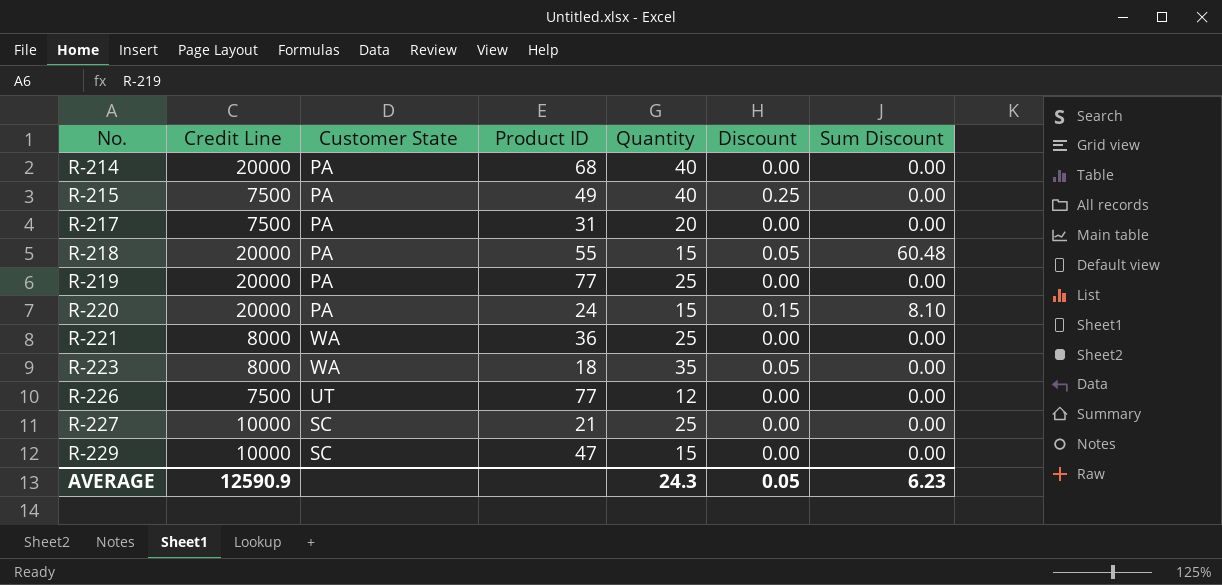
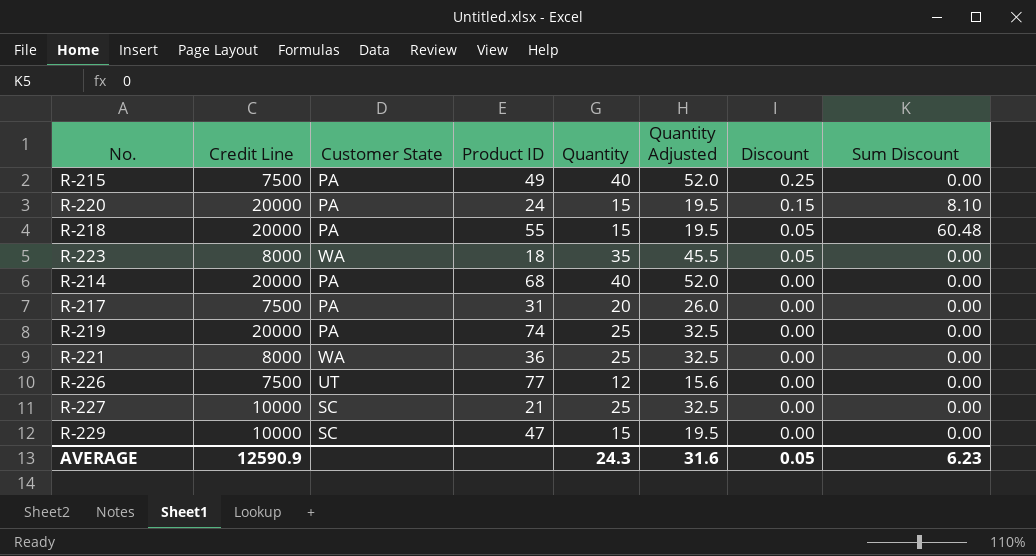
row order: No. ascending -> Discount descending
column Quantity Adjusted | formula: none -> [Quantity] * 1.3
R-219 | Product ID: 77 -> 74

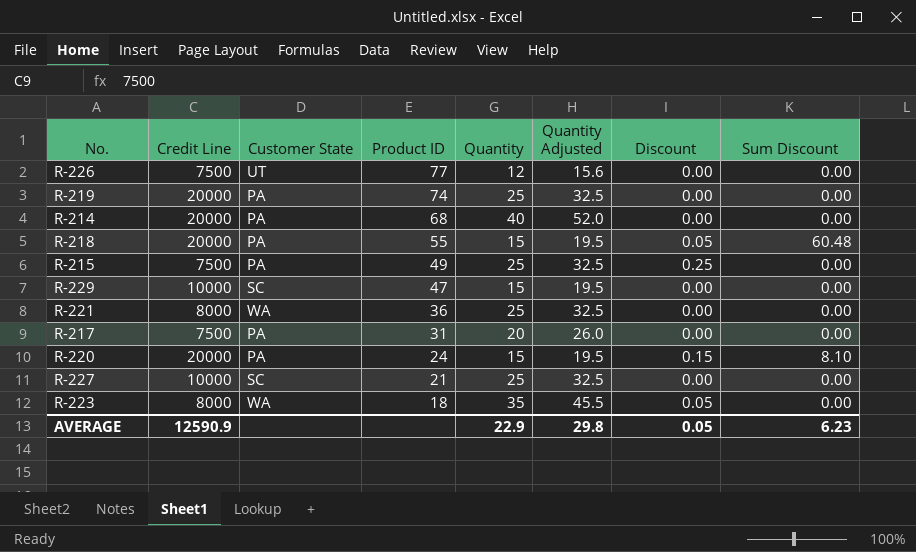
row order: Discount descending -> Product ID descending
R-215 | Quantity: 40 -> 25
R-215 | Quantity Adjusted: 52.0 -> 32.5
AVERAGE | Quantity: 24.3 -> 22.9
AVERAGE | Quantity Adjusted: 31.6 -> 29.8

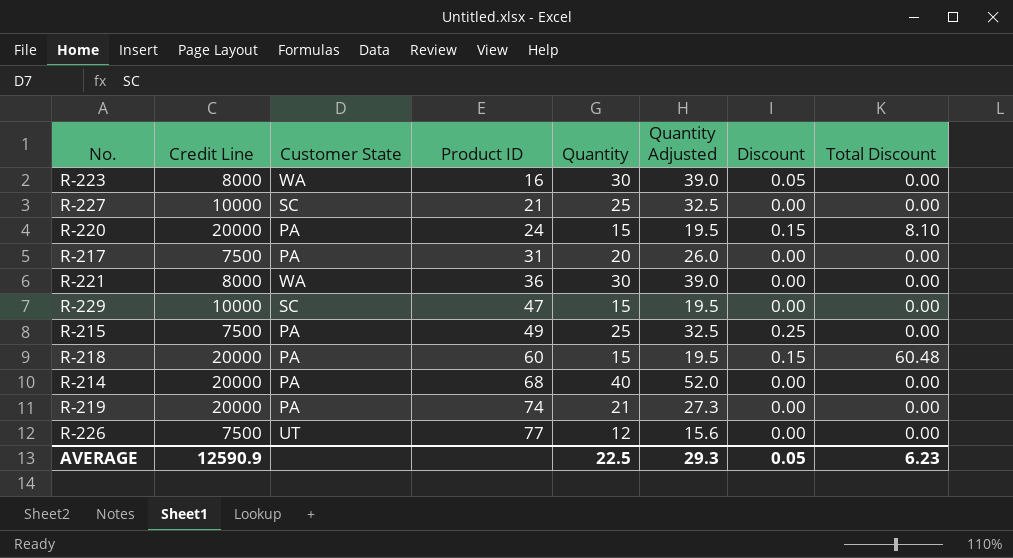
row order: Product ID descending -> Product ID ascending
column name: Sum Discount -> Total Discount
R-223 | Product ID: 18 -> 16
R-223 | Quantity: 35 -> 30
R-223 | Quantity Adjusted: 45.5 -> 39.0
R-221 | Quantity: 25 -> 30
R-221 | Quantity Adjusted: 32.5 -> 39.0
R-218 | Product ID: 55 -> 60
R-218 | Discount: 0.05 -> 0.15
R-219 | Quantity: 25 -> 21
R-219 | Quantity Adjusted: 32.5 -> 27.3
AVERAGE | Quantity: 22.9 -> 22.5
AVERAGE | Quantity Adjusted: 29.8 -> 29.3

